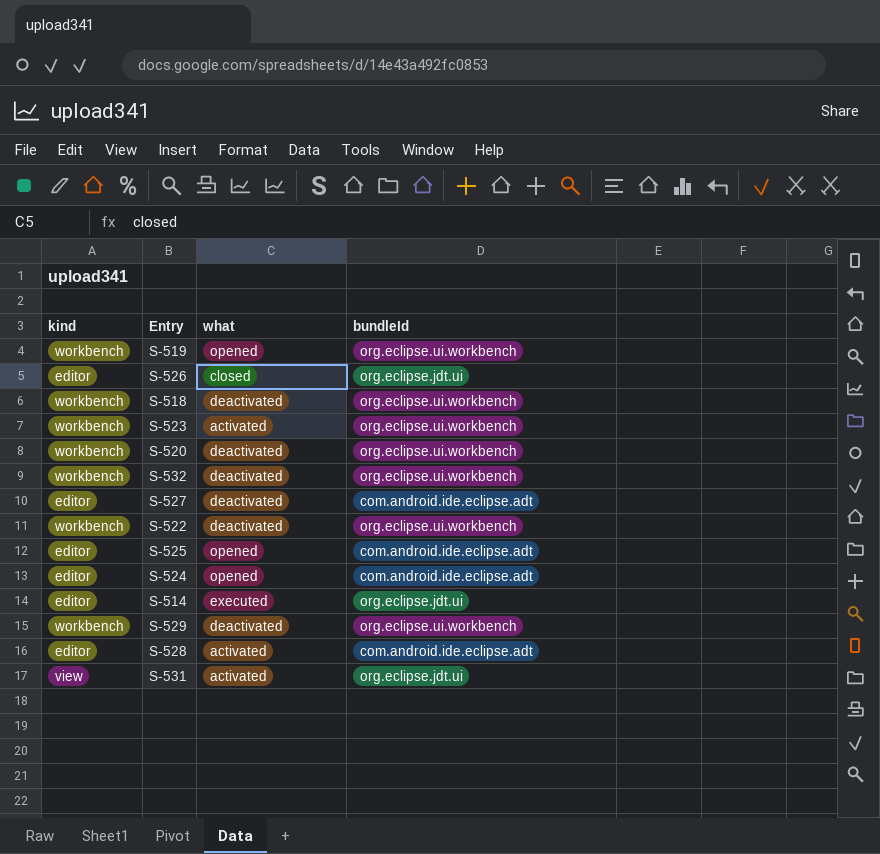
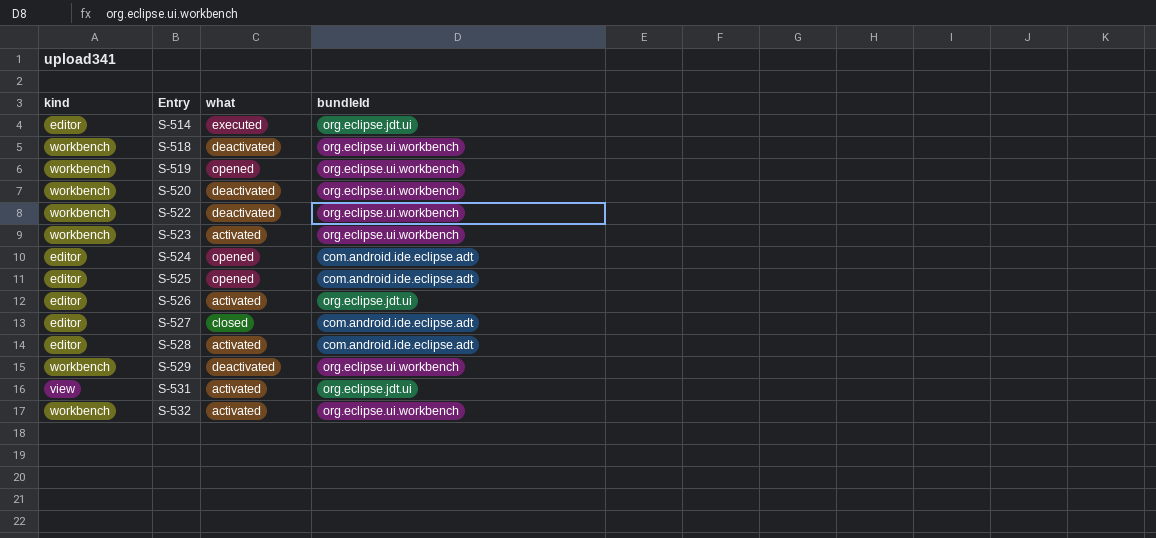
row order: none -> Entry ascending
S-526 | what: closed -> activated
S-527 | what: deactivated -> closed
S-532 | what: deactivated -> activated

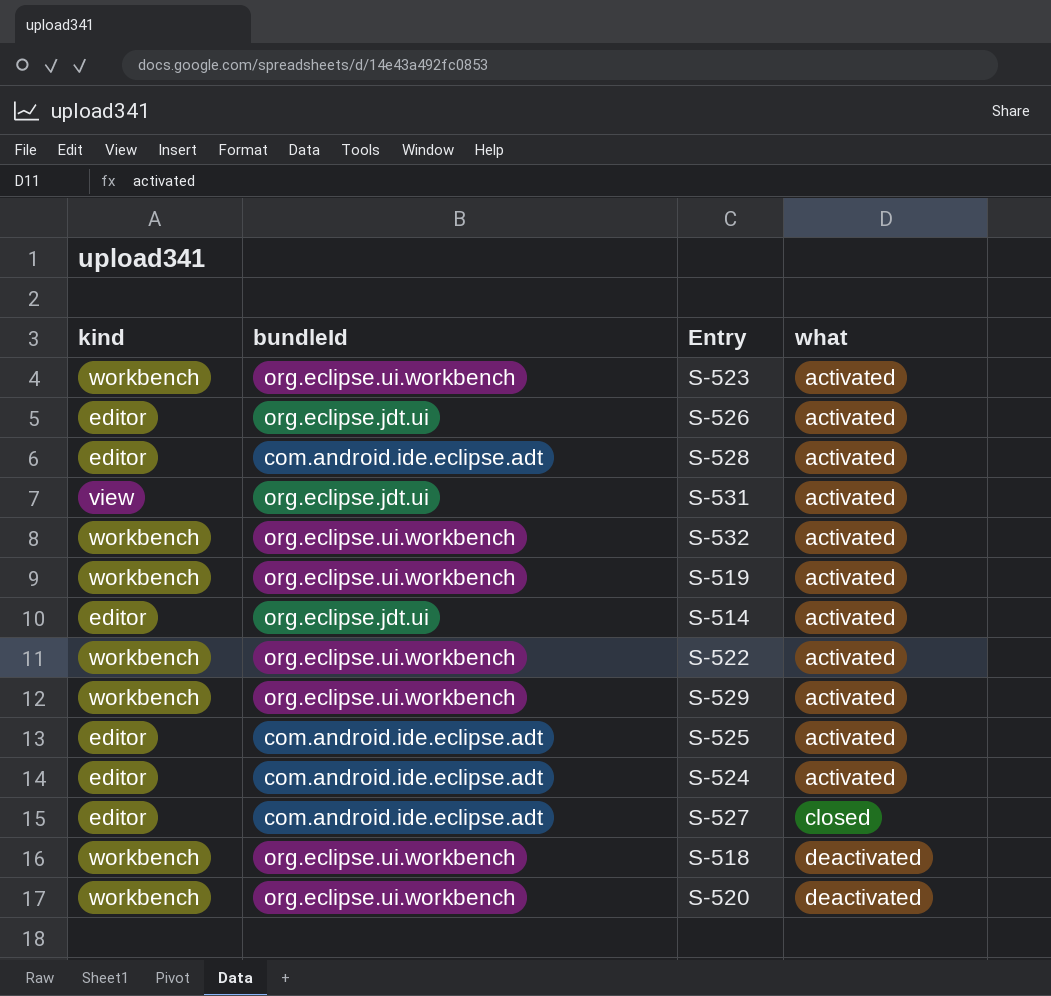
row order: Entry ascending -> what ascending
column bundleId | position: 4 -> 2
S-519 | what: opened -> activated
S-514 | what: executed -> activated
S-522 | what: deactivated -> activated
S-529 | what: deactivated -> activated
S-525 | what: opened -> activated
S-524 | what: opened -> activated

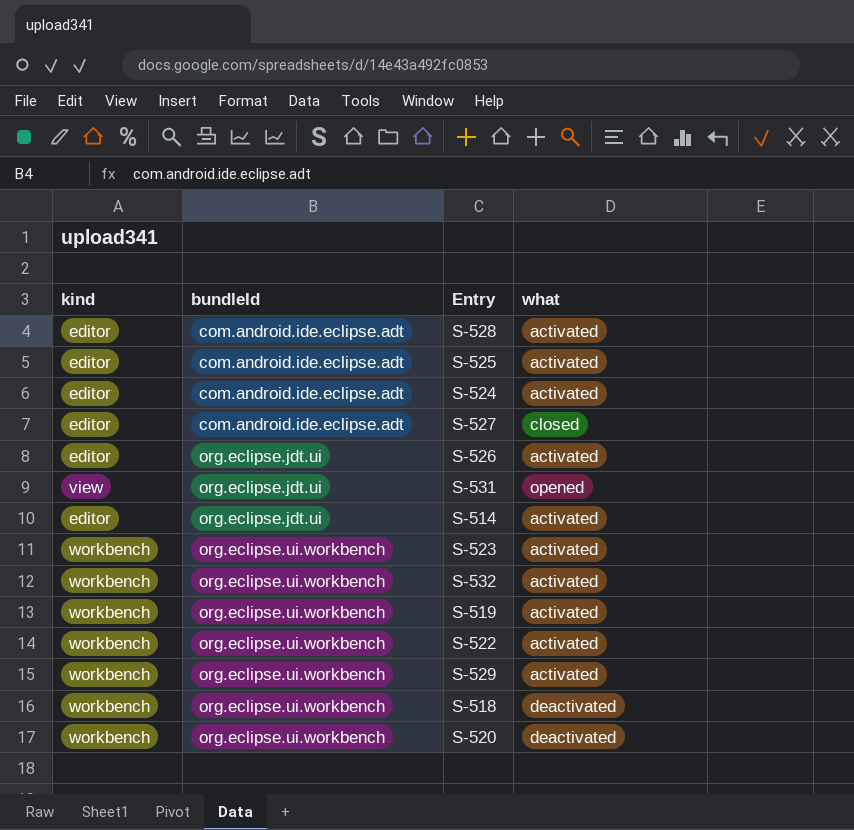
row order: what ascending -> bundleId ascending
S-531 | what: activated -> opened

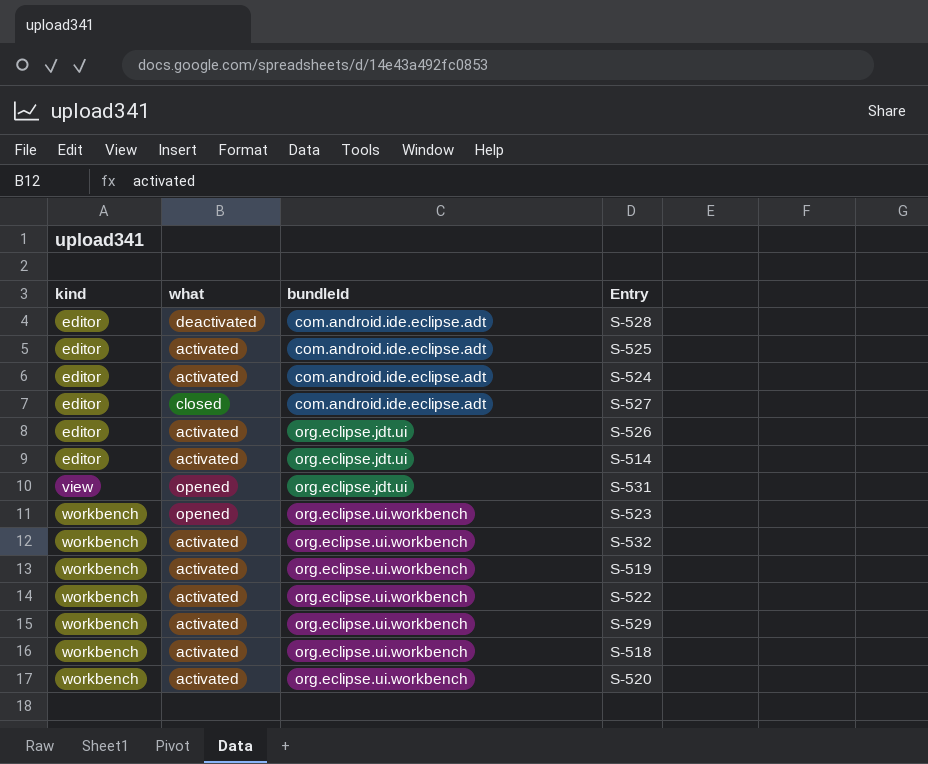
row order: bundleId ascending -> kind ascending
column what | position: 4 -> 2
S-528 | what: activated -> deactivated
S-523 | what: activated -> opened
S-518 | what: deactivated -> activated
S-520 | what: deactivated -> activated

